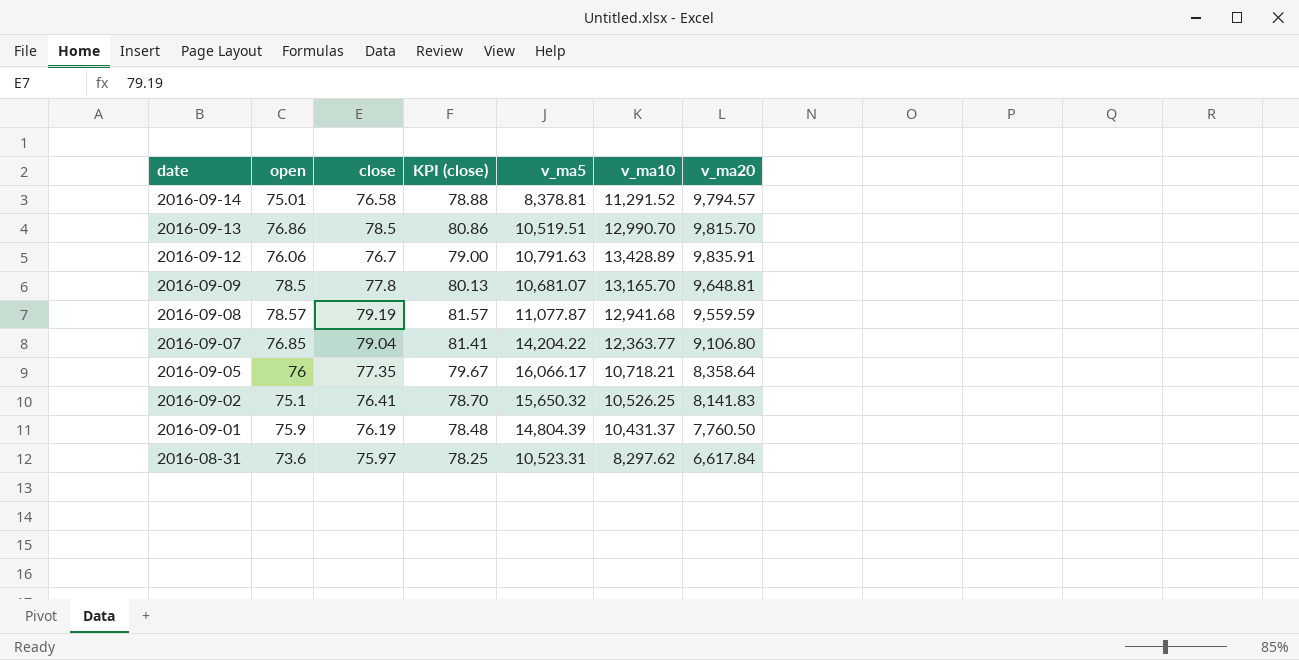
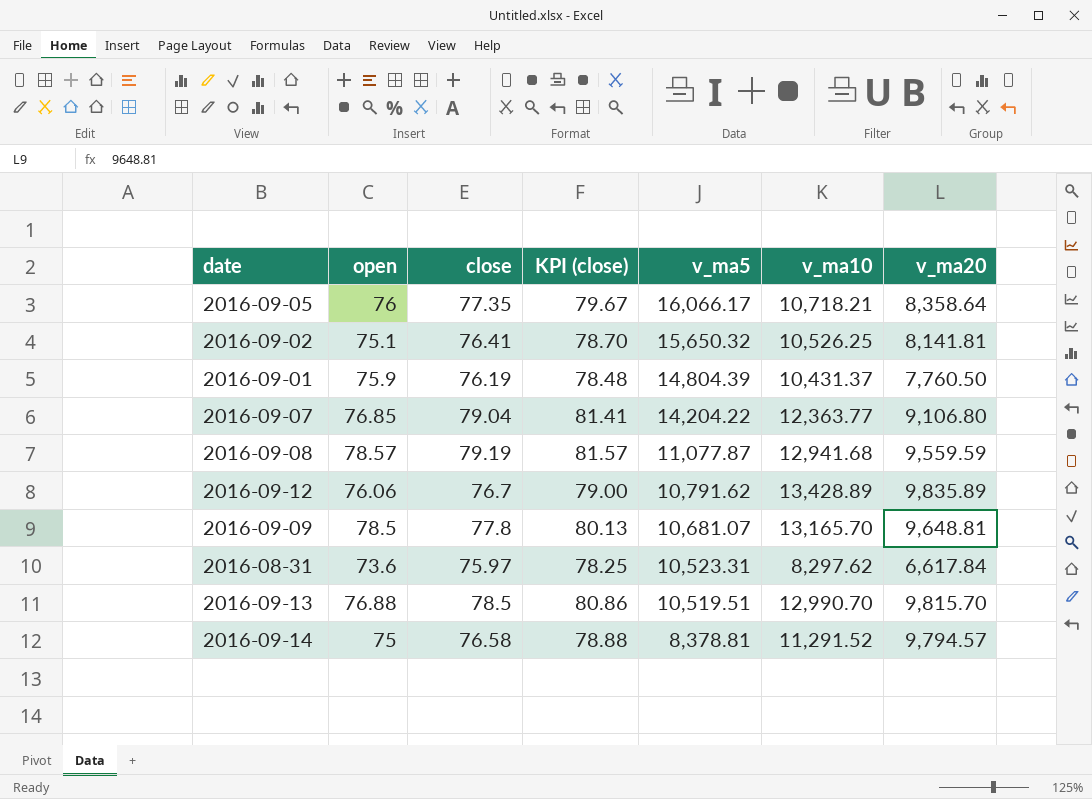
row order: date descending -> v_ma5 descending
2016-09-02 | v_ma20: 8,141.83 -> 8,141.81
2016-09-12 | v_ma5: 10,791.63 -> 10,791.62
2016-09-12 | v_ma20: 9,835.91 -> 9,835.89
2016-09-13 | open: 76.86 -> 76.88
2016-09-14 | open: 75.01 -> 75

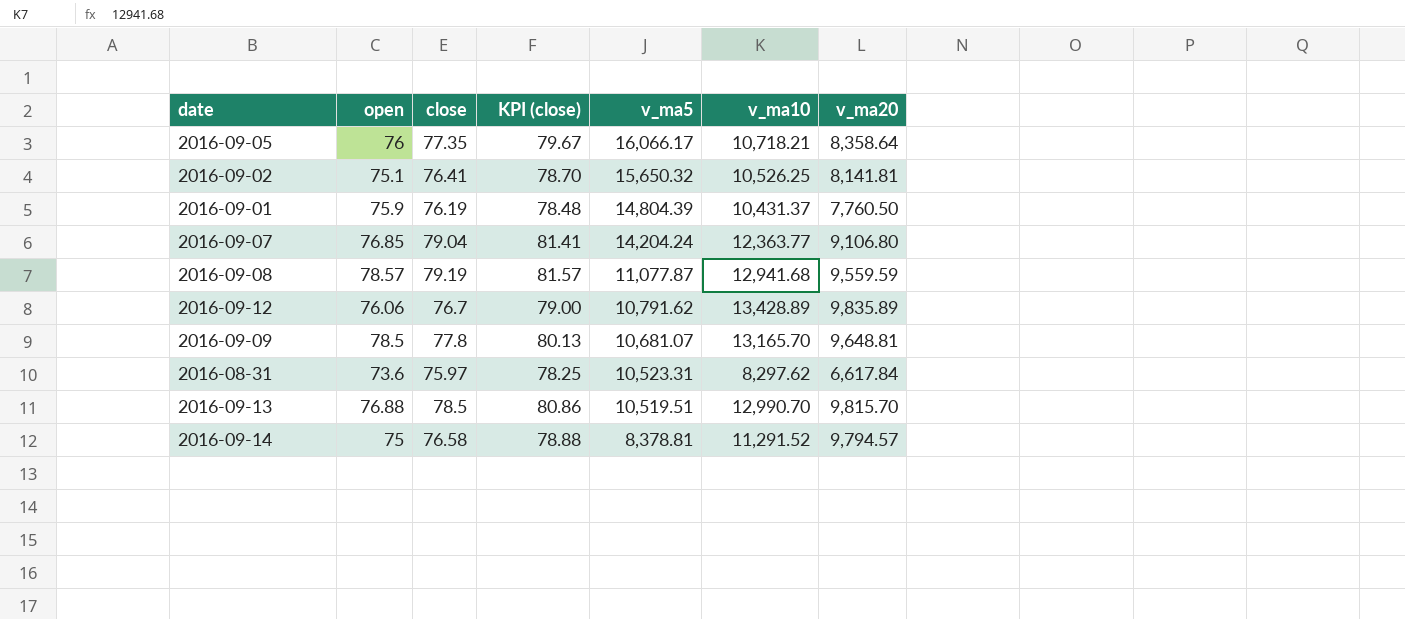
2016-09-07 | v_ma5: 14,204.22 -> 14,204.24

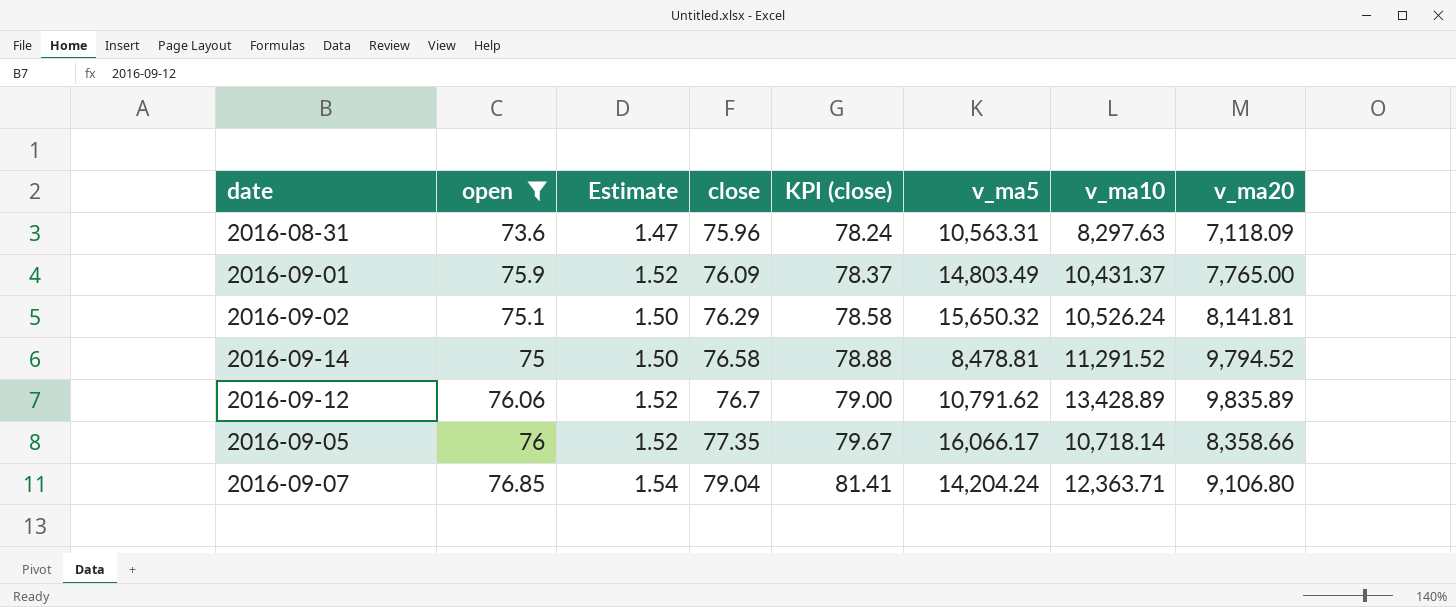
filter: none -> open <= 76.85
row order: v_ma5 descending -> close ascending
column Estimate | formula: none -> [open] * 0.02
2016-08-31 | close: 75.97 -> 75.96
2016-08-31 | KPI (close): 78.25 -> 78.24
2016-08-31 | v_ma5: 10,523.31 -> 10,563.31
2016-08-31 | v_ma10: 8,297.62 -> 8,297.63
2016-08-31 | v_ma20: 6,617.84 -> 7,118.09
2016-09-01 | close: 76.19 -> 76.09
2016-09-01 | KPI (close): 78.48 -> 78.37
2016-09-01 | v_ma5: 14,804.39 -> 14,803.49
2016-09-01 | v_ma20: 7,760.50 -> 7,765.00
2016-09-02 | close: 76.41 -> 76.29
2016-09-02 | KPI (close): 78.70 -> 78.58
2016-09-02 | v_ma10: 10,526.25 -> 10,526.24
2016-09-14 | v_ma5: 8,378.81 -> 8,478.81
2016-09-14 | v_ma20: 9,794.57 -> 9,794.52
2016-09-05 | v_ma10: 10,718.21 -> 10,718.14
2016-09-05 | v_ma20: 8,358.64 -> 8,358.66
2016-09-07 | v_ma10: 12,363.77 -> 12,363.71

